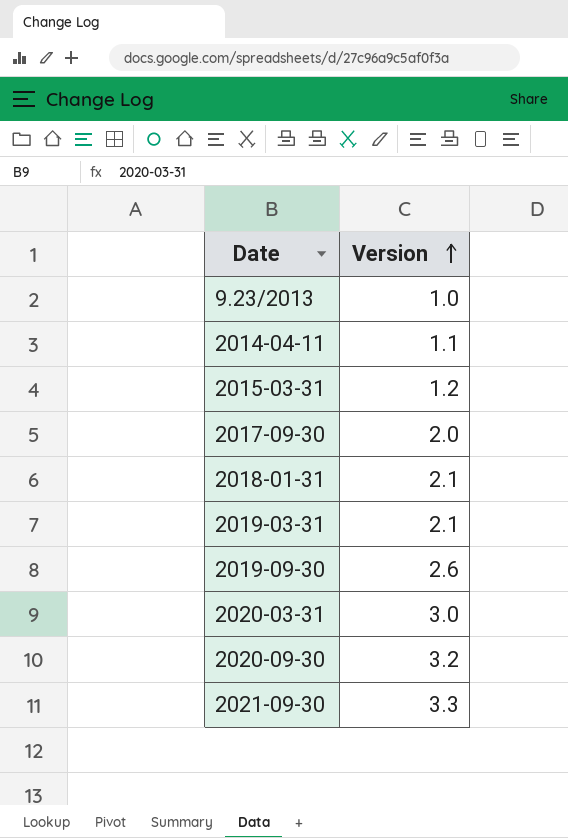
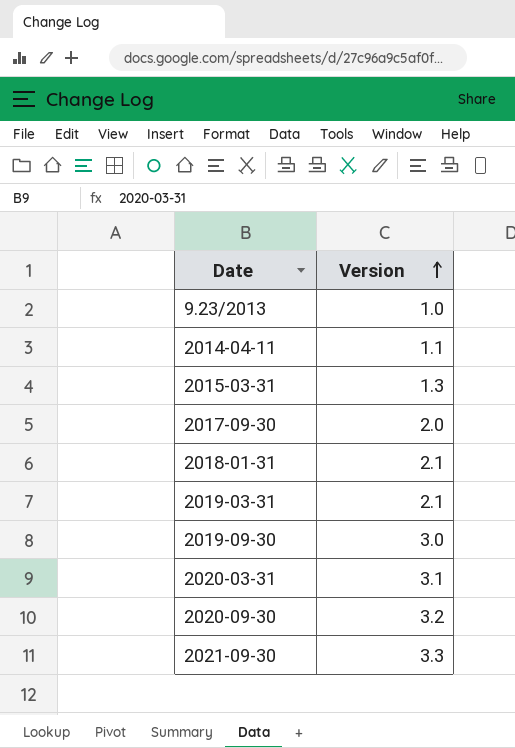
2015-03-31 | Version: 1.2 -> 1.3
2019-09-30 | Version: 2.6 -> 3.0
2020-03-31 | Version: 3.0 -> 3.1

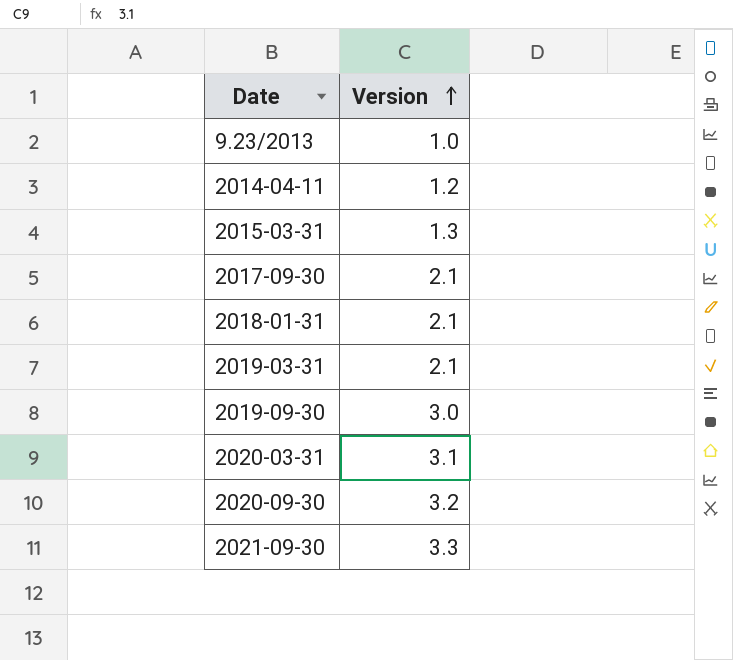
2014-04-11 | Version: 1.1 -> 1.2
2017-09-30 | Version: 2.0 -> 2.1

